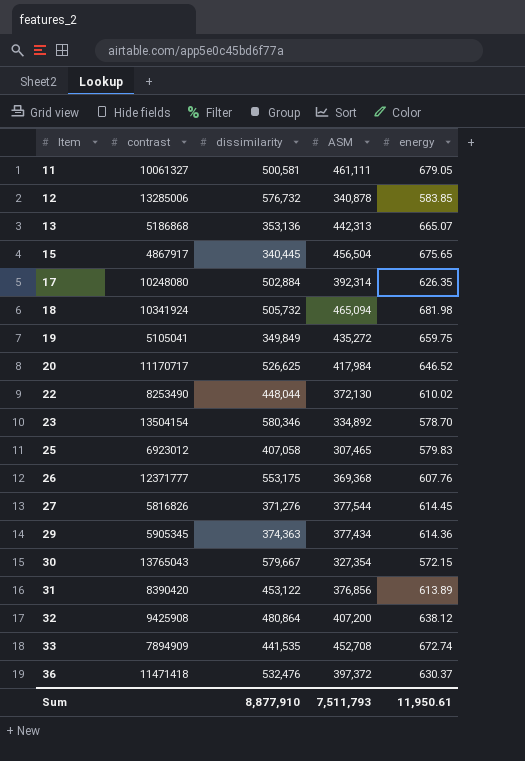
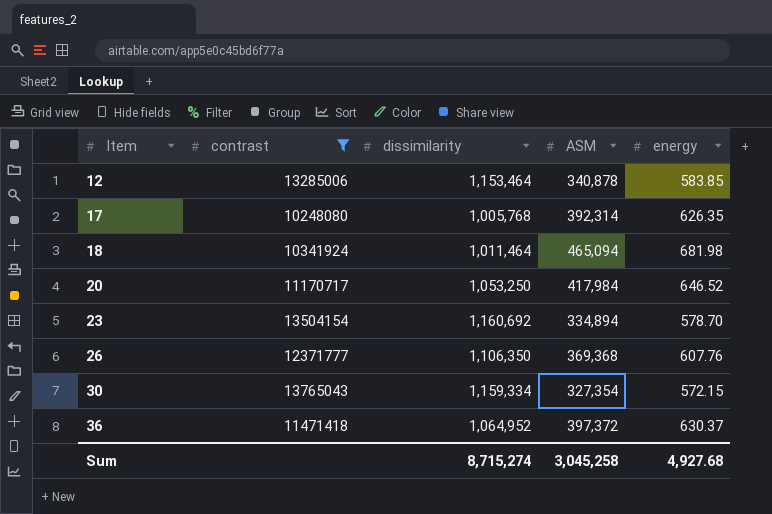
filter: none -> contrast >= 10248080
12 | dissimilarity: 576,732 -> 1,153,464
17 | dissimilarity: 502,884 -> 1,005,768
18 | dissimilarity: 505,732 -> 1,011,464
20 | dissimilarity: 526,625 -> 1,053,250
23 | dissimilarity: 580,346 -> 1,160,692
23 | ASM: 334,892 -> 334,894
26 | dissimilarity: 553,175 -> 1,106,350
30 | dissimilarity: 579,667 -> 1,159,334
36 | dissimilarity: 532,476 -> 1,064,952
Sum | dissimilarity: 8,877,910 -> 8,715,274
Sum | ASM: 7,511,793 -> 3,045,258
Sum | energy: 11,950.61 -> 4,927.68

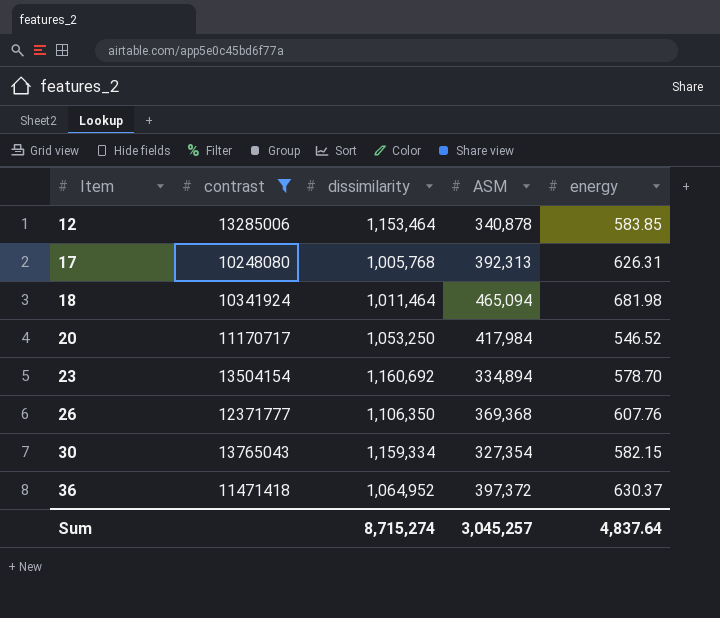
17 | ASM: 392,314 -> 392,313
17 | energy: 626.35 -> 626.31
20 | energy: 646.52 -> 546.52
30 | energy: 572.15 -> 582.15
Sum | ASM: 3,045,258 -> 3,045,257
Sum | energy: 4,927.68 -> 4,837.64

